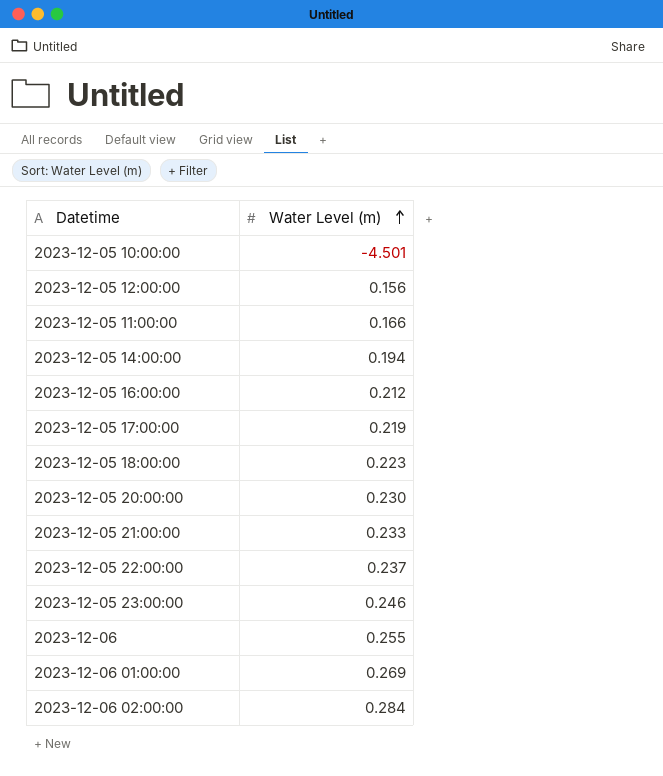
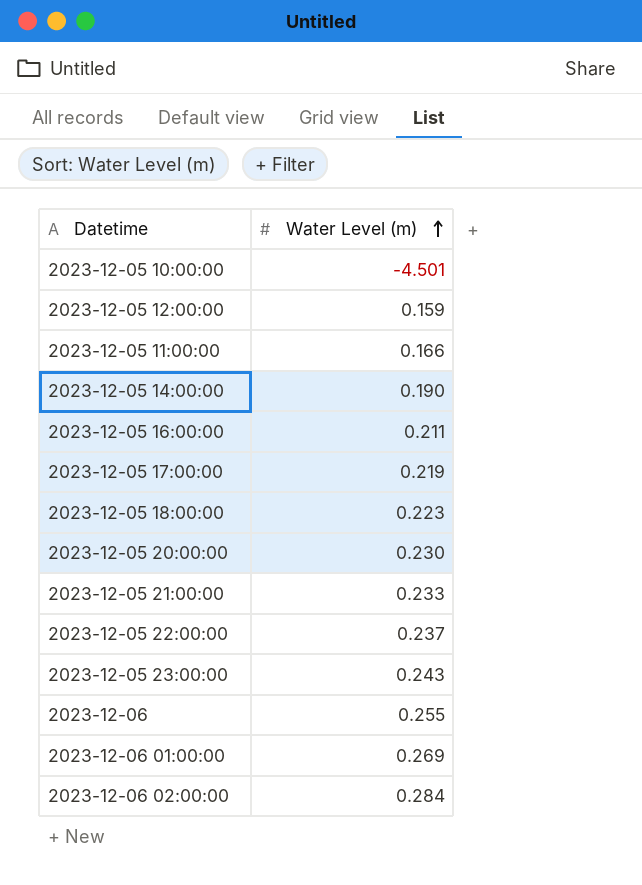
2023-12-05 12:00:00 | Water Level (m): 0.156 -> 0.159
2023-12-05 14:00:00 | Water Level (m): 0.194 -> 0.190
2023-12-05 16:00:00 | Water Level (m): 0.212 -> 0.211
2023-12-05 23:00:00 | Water Level (m): 0.246 -> 0.243

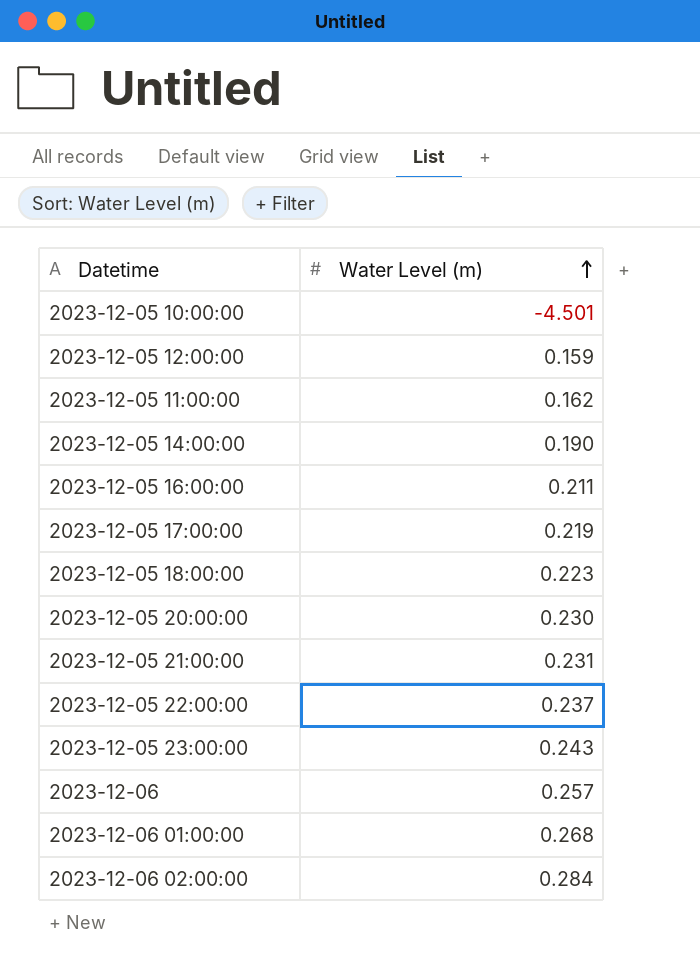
2023-12-05 11:00:00 | Water Level (m): 0.166 -> 0.162
2023-12-05 21:00:00 | Water Level (m): 0.233 -> 0.231
2023-12-06 | Water Level (m): 0.255 -> 0.257
2023-12-06 01:00:00 | Water Level (m): 0.269 -> 0.268

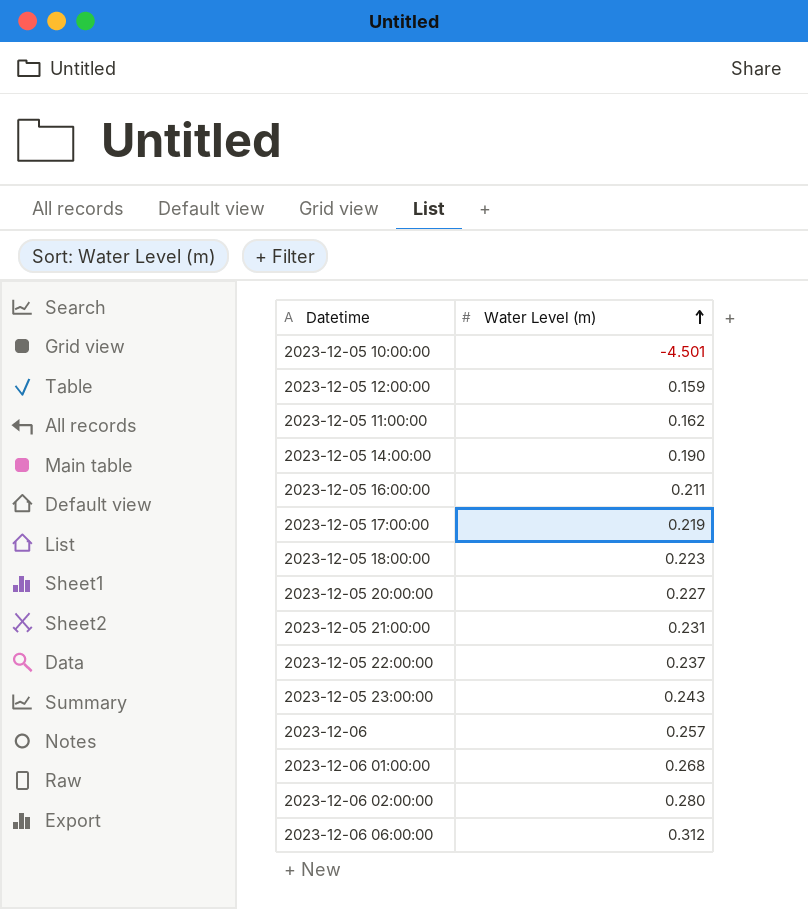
2023-12-05 20:00:00 | Water Level (m): 0.230 -> 0.227
2023-12-06 02:00:00 | Water Level (m): 0.284 -> 0.280
row 2023-12-06 06:00:00: none -> 0.312

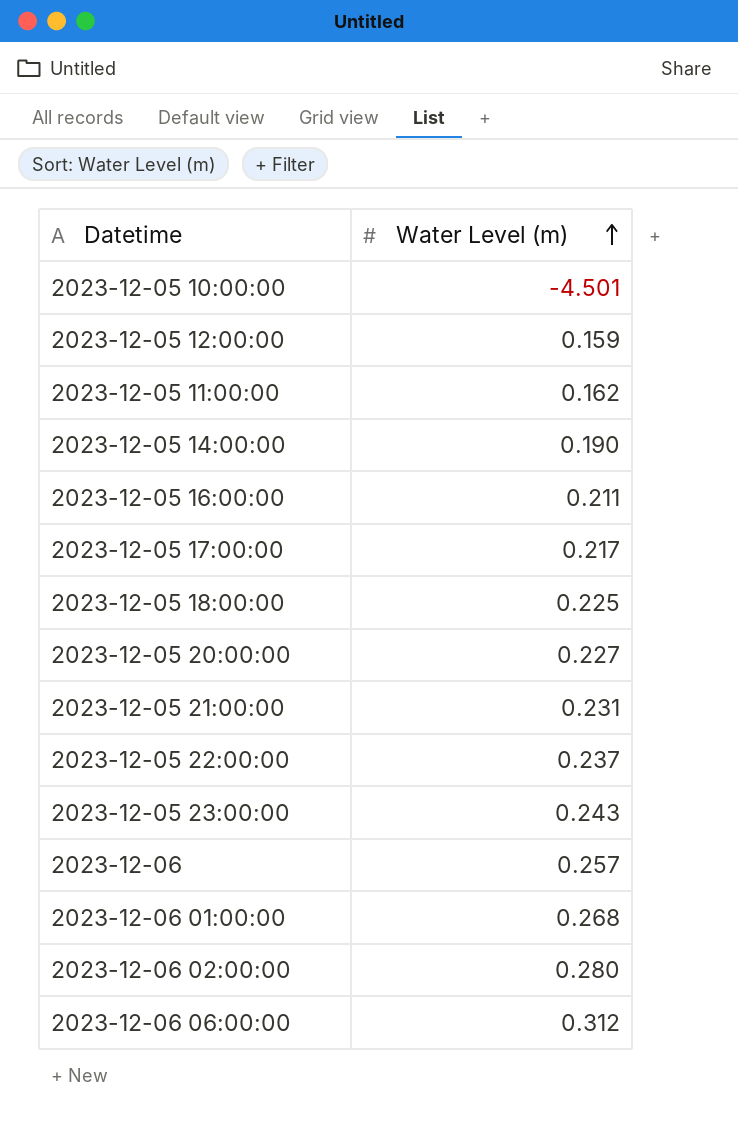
2023-12-05 17:00:00 | Water Level (m): 0.219 -> 0.217
2023-12-05 18:00:00 | Water Level (m): 0.223 -> 0.225

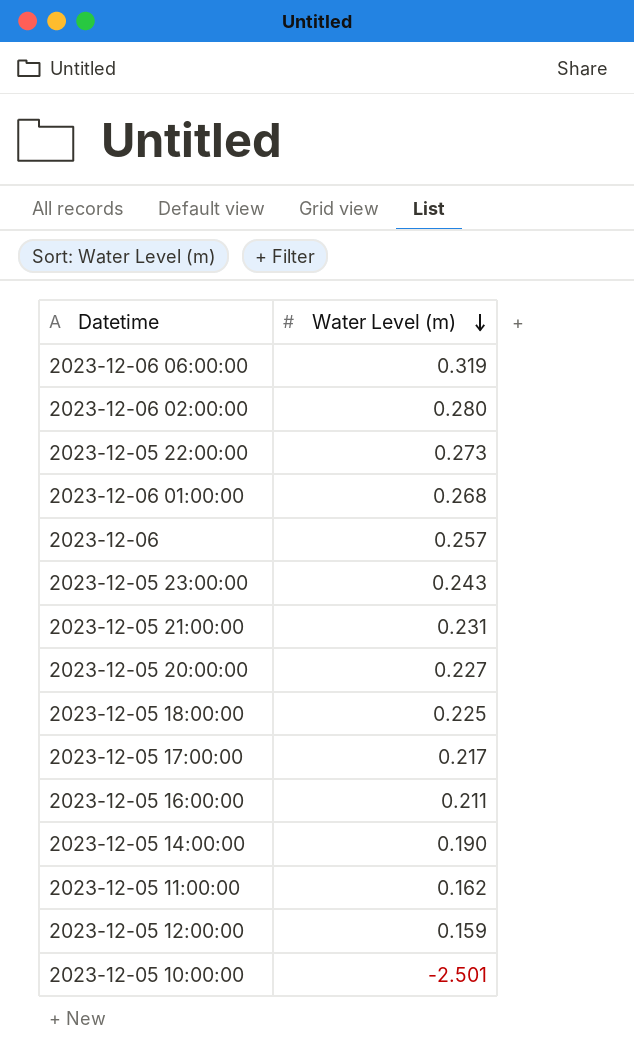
row order: Water Level (m) ascending -> Water Level (m) descending
2023-12-06 06:00:00 | Water Level (m): 0.312 -> 0.319
2023-12-05 22:00:00 | Water Level (m): 0.237 -> 0.273
2023-12-05 10:00:00 | Water Level (m): -4.501 -> -2.501

